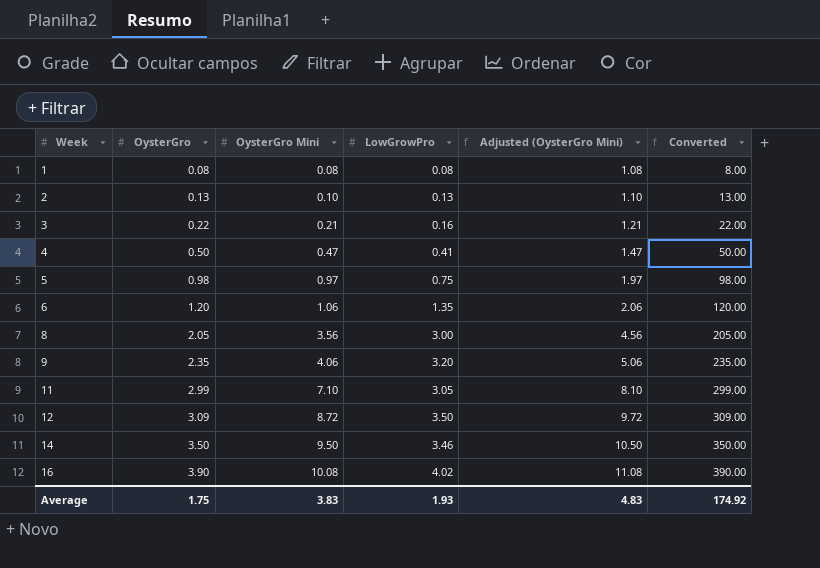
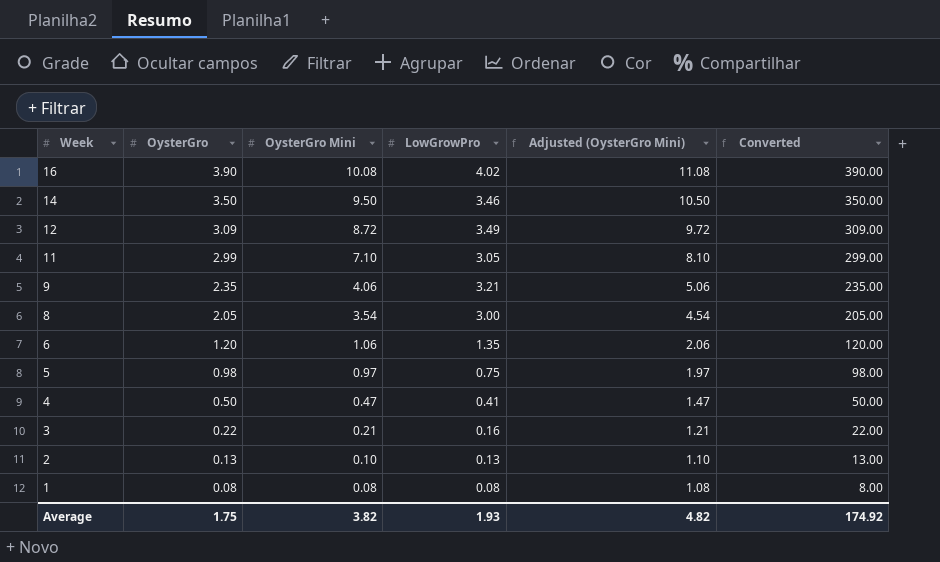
row order: Week ascending -> Week descending
12 | LowGrowPro: 3.50 -> 3.49
9 | LowGrowPro: 3.20 -> 3.21
8 | OysterGro Mini: 3.56 -> 3.54
8 | Adjusted (OysterGro Mini): 4.56 -> 4.54
Average | OysterGro Mini: 3.83 -> 3.82
Average | Adjusted (OysterGro Mini): 4.83 -> 4.82

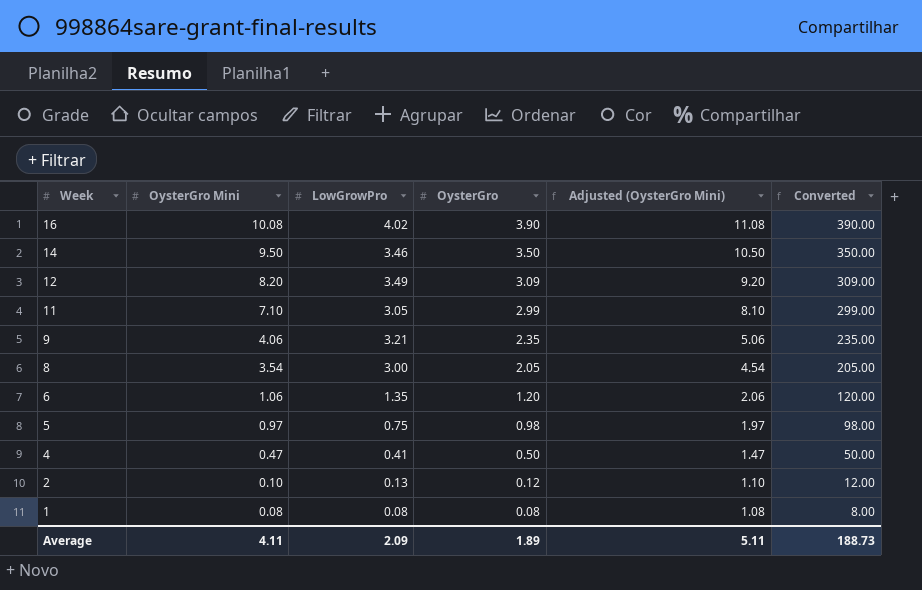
column OysterGro | position: 2 -> 4
row 3: 0.22 | 0.21 | 0.16 | 1.21 | 22.00 -> none
12 | OysterGro Mini: 8.72 -> 8.20
12 | Adjusted (OysterGro Mini): 9.72 -> 9.20
2 | OysterGro: 0.13 -> 0.12
2 | Converted: 13.00 -> 12.00
Average | OysterGro Mini: 3.82 -> 4.11
Average | LowGrowPro: 1.93 -> 2.09
Average | OysterGro: 1.75 -> 1.89
Average | Adjusted (OysterGro Mini): 4.82 -> 5.11
Average | Converted: 174.92 -> 188.73

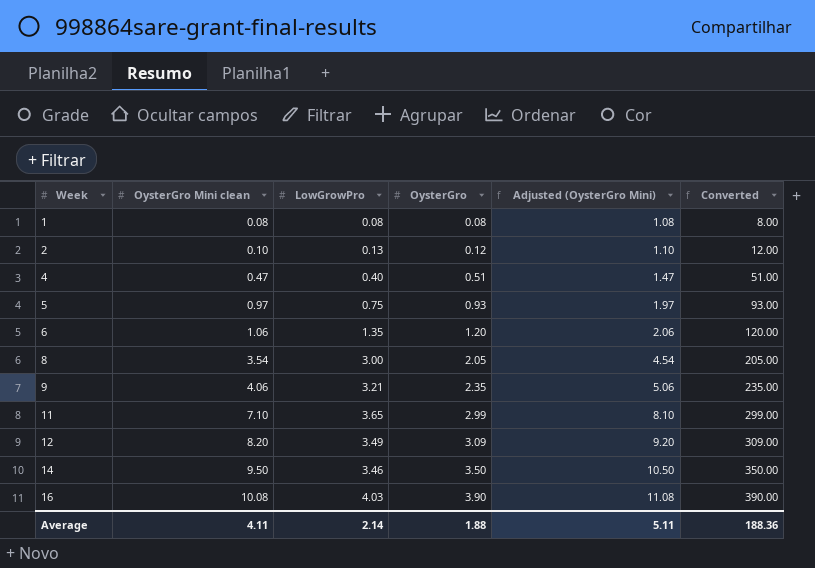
row order: Week descending -> Week ascending
column name: OysterGro Mini -> OysterGro Mini clean
4 | LowGrowPro: 0.41 -> 0.40
4 | OysterGro: 0.50 -> 0.51
4 | Converted: 50.00 -> 51.00
5 | OysterGro: 0.98 -> 0.93
5 | Converted: 98.00 -> 93.00
11 | LowGrowPro: 3.05 -> 3.65
16 | LowGrowPro: 4.02 -> 4.03
Average | LowGrowPro: 2.09 -> 2.14
Average | OysterGro: 1.89 -> 1.88
Average | Converted: 188.73 -> 188.36

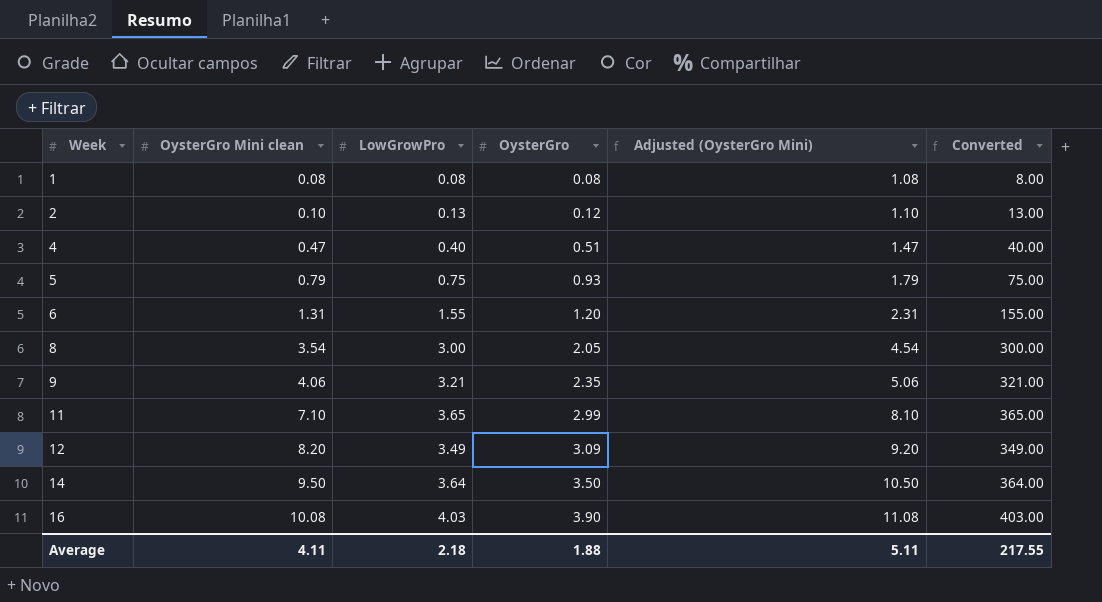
column Converted | formula: [OysterGro] * 100 -> [LowGrowPro] * 100
5 | OysterGro Mini clean: 0.97 -> 0.79
5 | Adjusted (OysterGro Mini): 1.97 -> 1.79
6 | OysterGro Mini clean: 1.06 -> 1.31
6 | LowGrowPro: 1.35 -> 1.55
6 | Adjusted (OysterGro Mini): 2.06 -> 2.31
14 | LowGrowPro: 3.46 -> 3.64
Average | LowGrowPro: 2.14 -> 2.18
Average | Converted: 188.36 -> 217.55

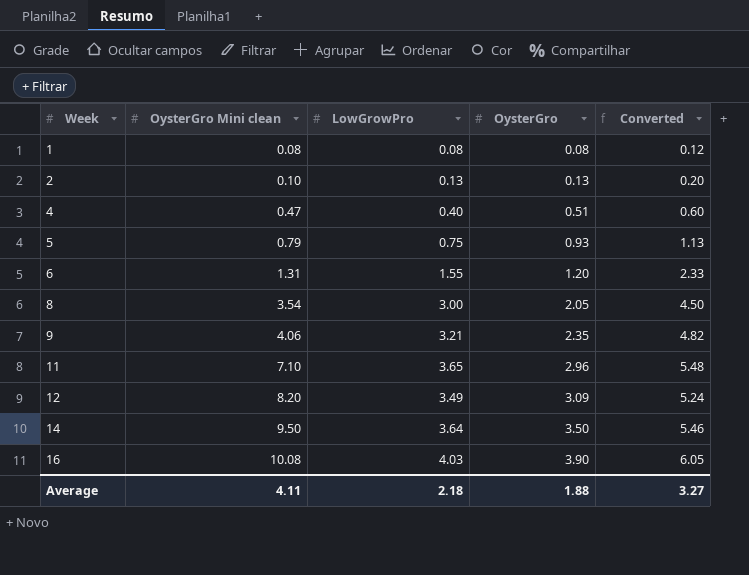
column Adjusted (OysterGro Mini) | formula: [OysterGro Mini clean] + 1 -> none
column Converted | formula: [LowGrowPro] * 100 -> [LowGrowPro] * 1.5
2 | OysterGro: 0.12 -> 0.13
11 | OysterGro: 2.99 -> 2.96
Average | Converted: 217.55 -> 3.27

